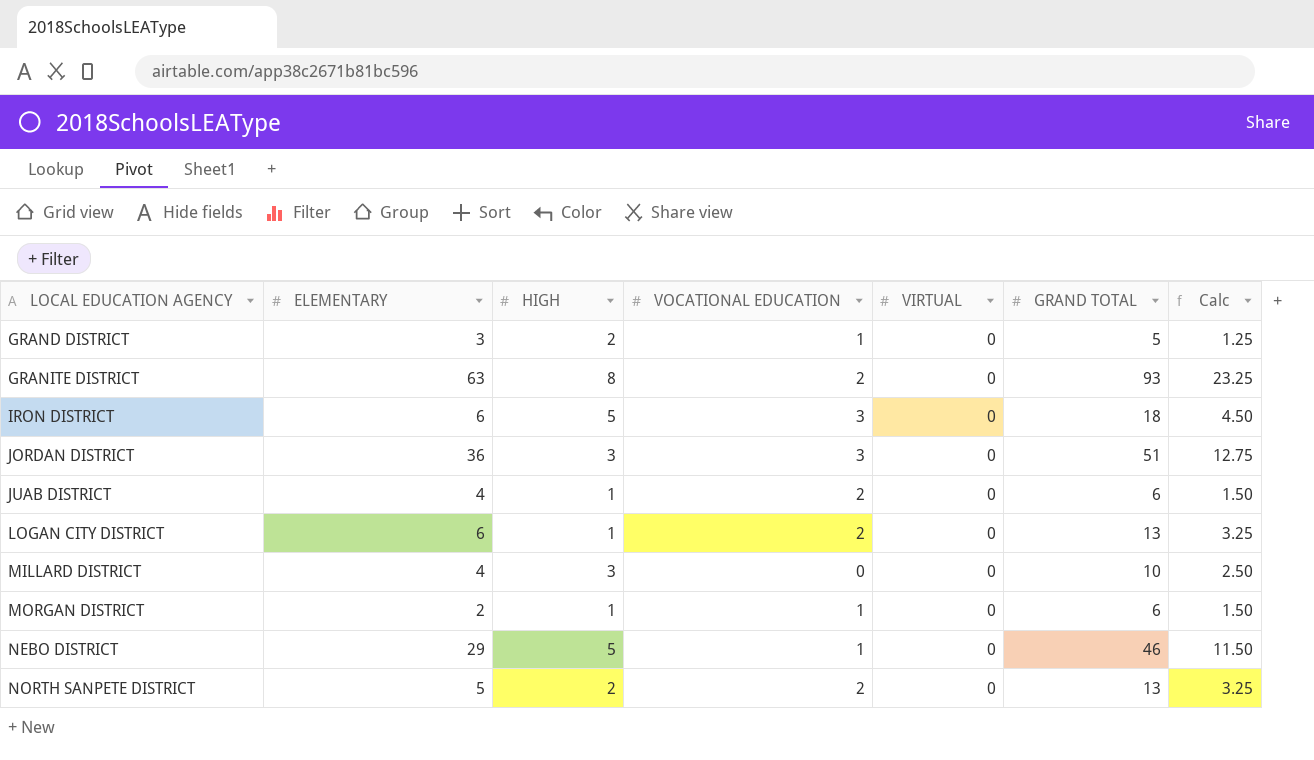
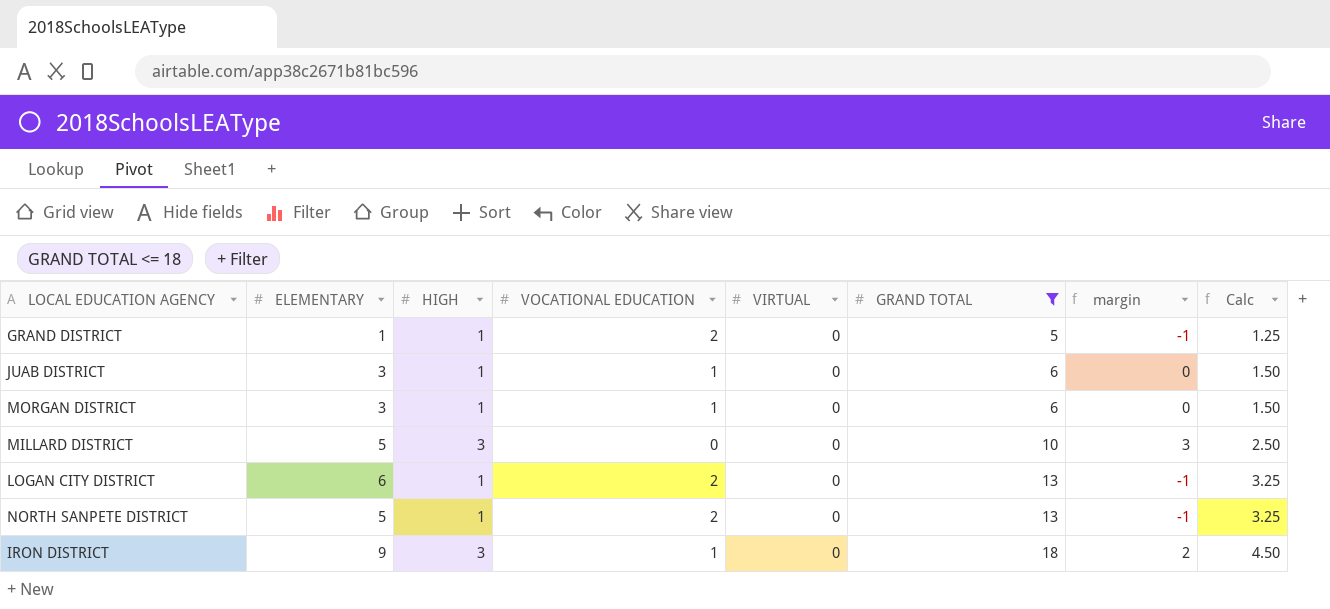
filter: none -> GRAND TOTAL <= 18
row order: LOCAL EDUCATION AGENCY ascending -> GRAND TOTAL ascending
column margin | formula: none -> [HIGH] - [VOCATIONAL EDUCATION]
GRAND DISTRICT | ELEMENTARY: 3 -> 1
GRAND DISTRICT | HIGH: 2 -> 1
GRAND DISTRICT | VOCATIONAL EDUCATION: 1 -> 2
JUAB DISTRICT | ELEMENTARY: 4 -> 3
JUAB DISTRICT | VOCATIONAL EDUCATION: 2 -> 1
MORGAN DISTRICT | ELEMENTARY: 2 -> 3
MILLARD DISTRICT | ELEMENTARY: 4 -> 5
NORTH SANPETE DISTRICT | HIGH: 2 -> 1
IRON DISTRICT | ELEMENTARY: 6 -> 9
IRON DISTRICT | HIGH: 5 -> 3
IRON DISTRICT | VOCATIONAL EDUCATION: 3 -> 1

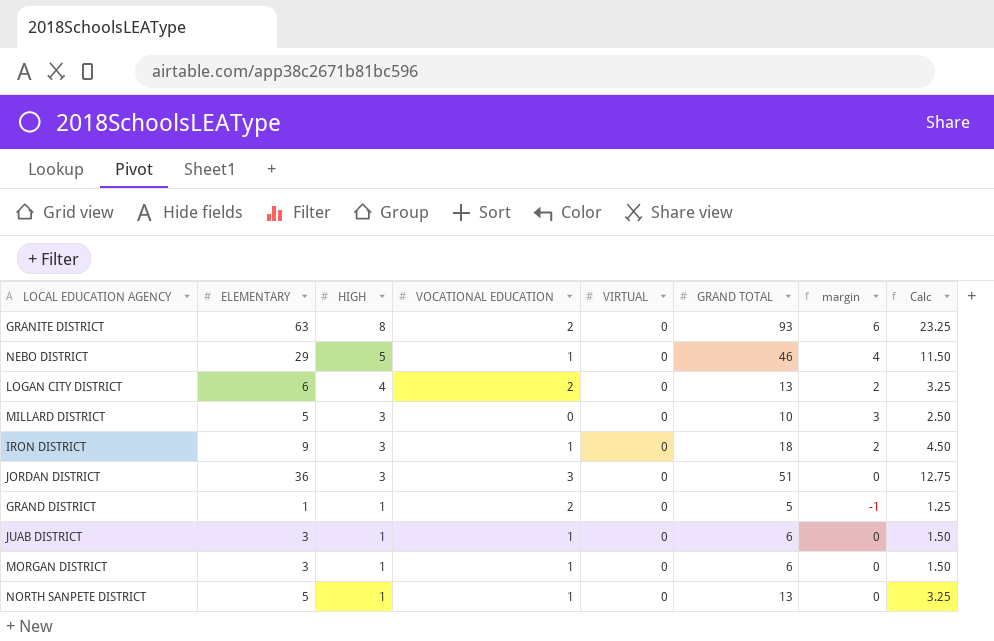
filter: GRAND TOTAL <= 18 -> none
row order: GRAND TOTAL ascending -> HIGH descending
LOGAN CITY DISTRICT | HIGH: 1 -> 4
LOGAN CITY DISTRICT | margin: -1 -> 2
NORTH SANPETE DISTRICT | VOCATIONAL EDUCATION: 2 -> 1
NORTH SANPETE DISTRICT | margin: -1 -> 0

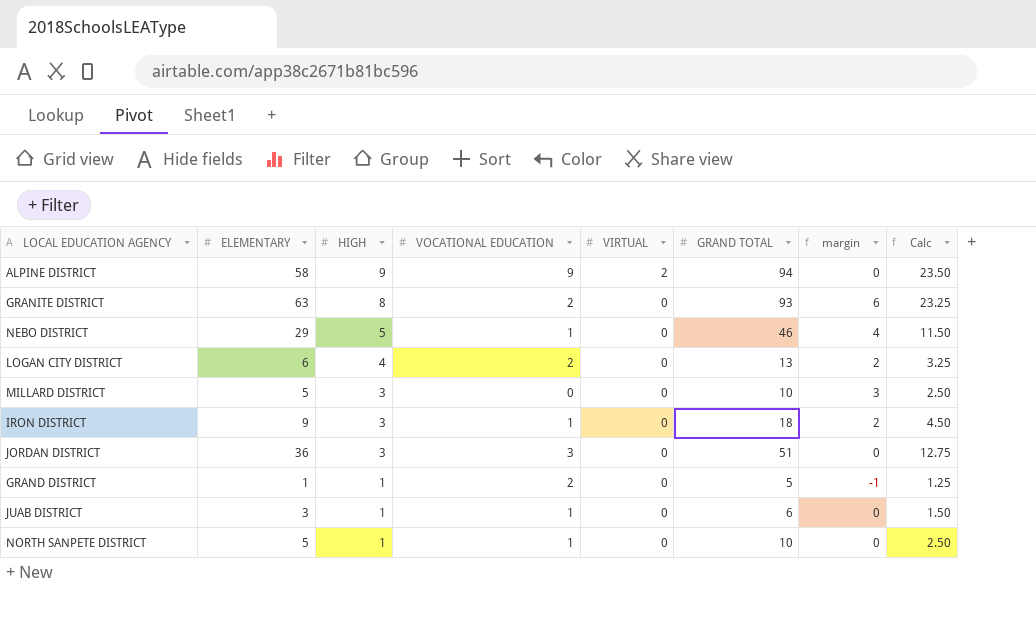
row MORGAN DISTRICT: 3 | 1 | 1 | 0 | 6 | 0 | 1.50 -> none
row ALPINE DISTRICT: none -> 58 | 9 | 9 | 2 | 94 | 0 | 23.50
NORTH SANPETE DISTRICT | GRAND TOTAL: 13 -> 10
NORTH SANPETE DISTRICT | Calc: 3.25 -> 2.50

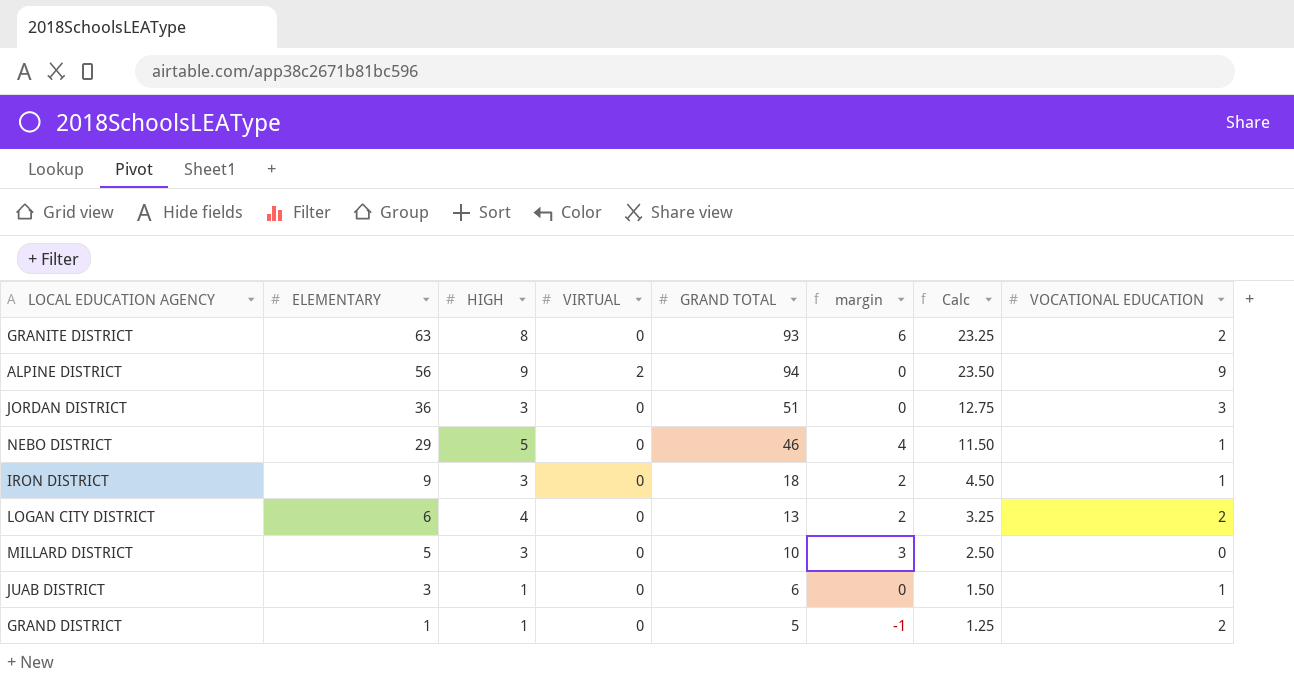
row order: HIGH descending -> ELEMENTARY descending
column VOCATIONAL EDUCATION | position: 4 -> 8
row NORTH SANPETE DISTRICT: 5 | 1 | 1 | 0 | 10 | 0 | 2.50 -> none
ALPINE DISTRICT | ELEMENTARY: 58 -> 56

